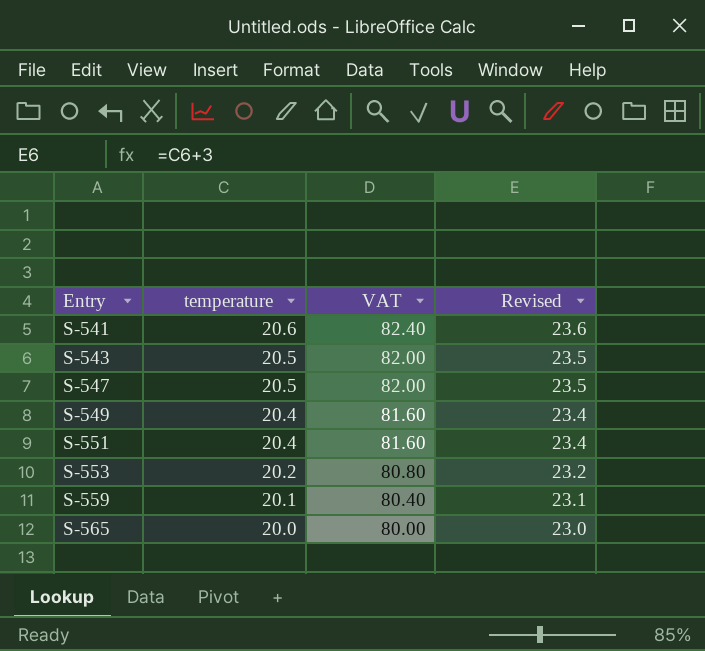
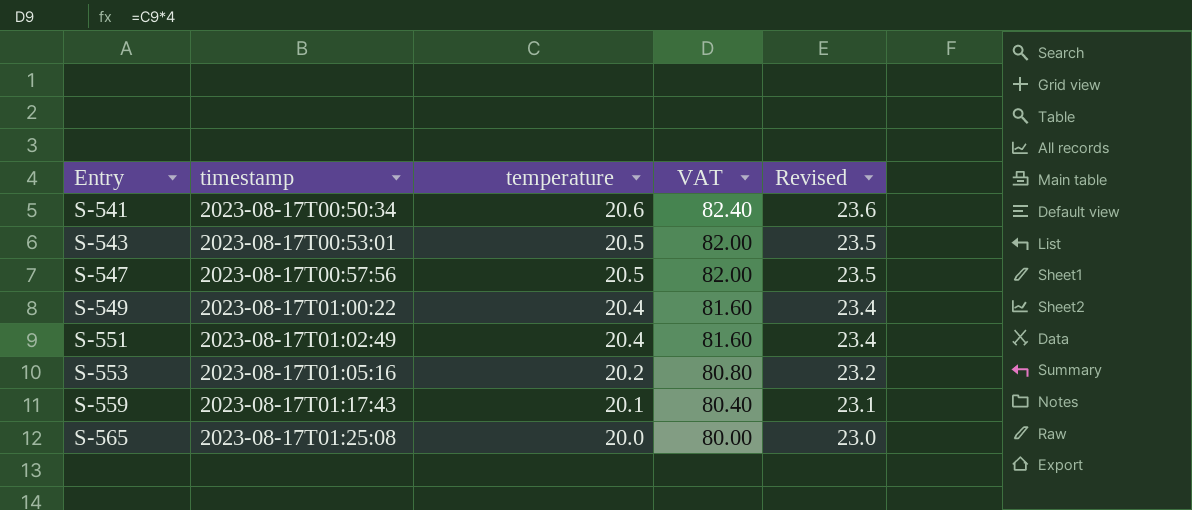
column timestamp | position: none -> 2

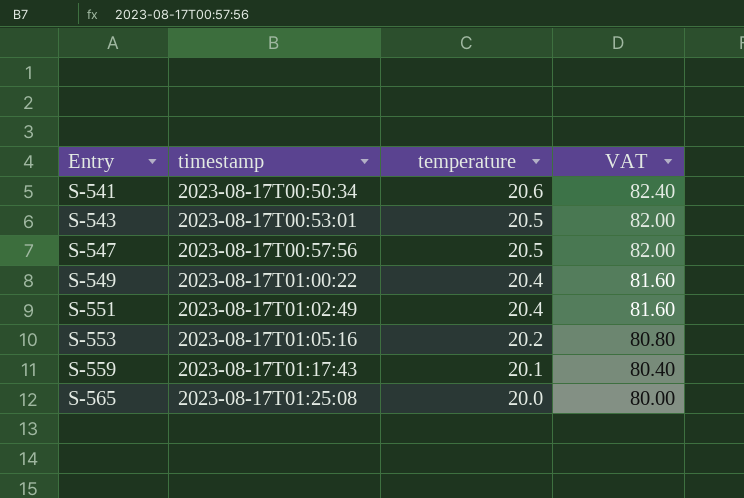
column Revised | formula: [temperature] + 3 -> none

